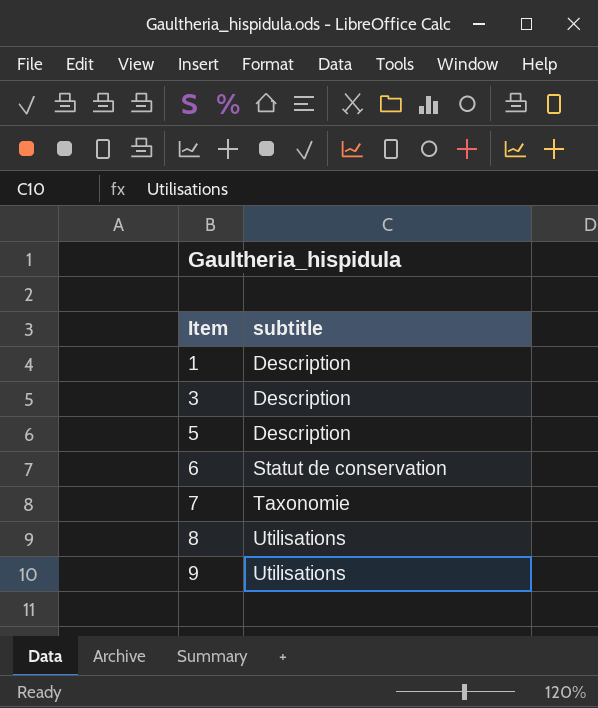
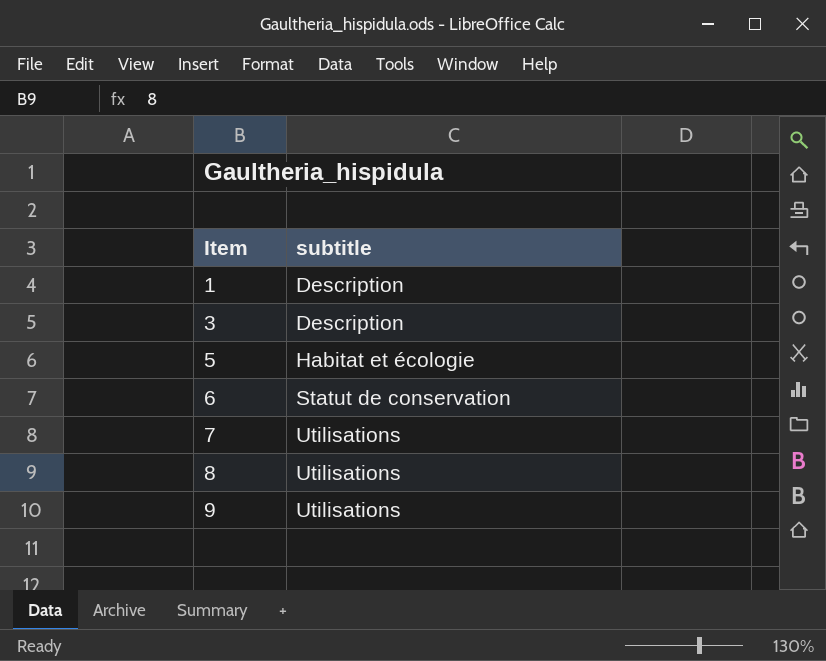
5 | subtitle: Description -> Habitat et écologie
7 | subtitle: Taxonomie -> Utilisations

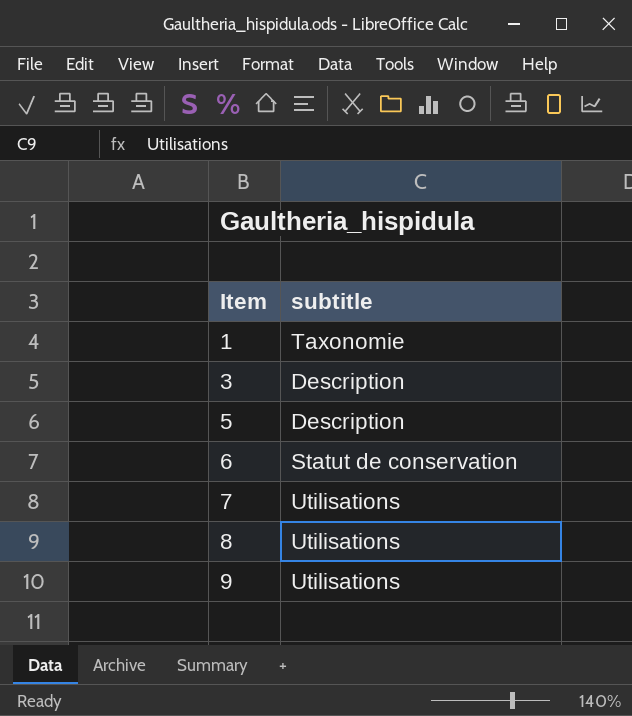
1 | subtitle: Description -> Taxonomie
5 | subtitle: Habitat et écologie -> Description

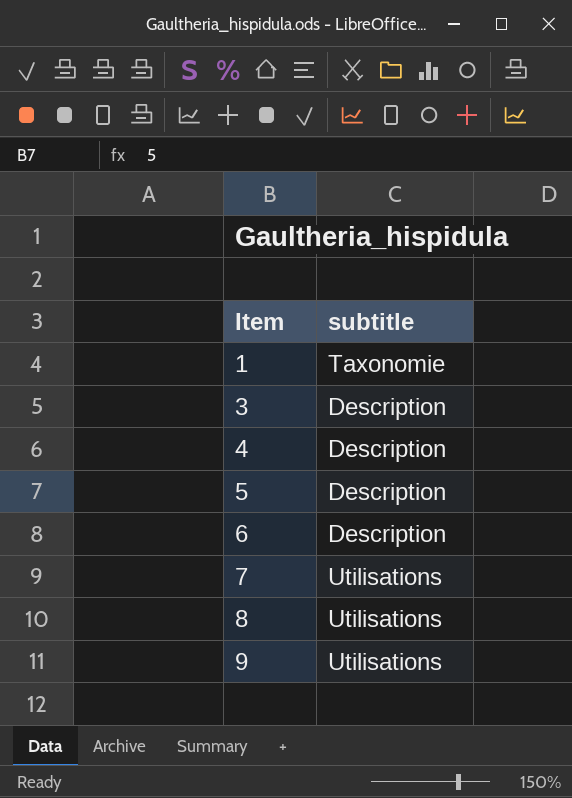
row 4: none -> Description
6 | subtitle: Statut de conservation -> Description

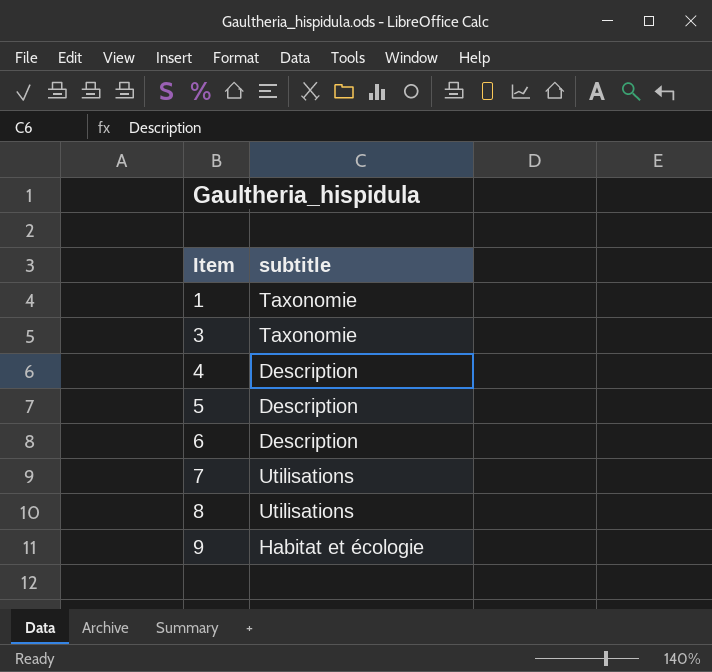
3 | subtitle: Description -> Taxonomie
9 | subtitle: Utilisations -> Habitat et écologie

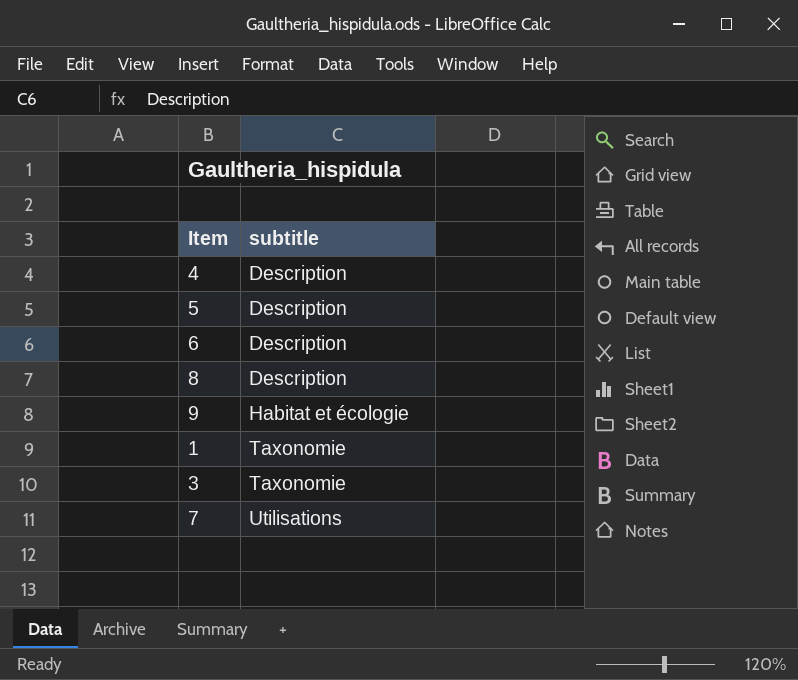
row order: Item ascending -> subtitle ascending
8 | subtitle: Utilisations -> Description

